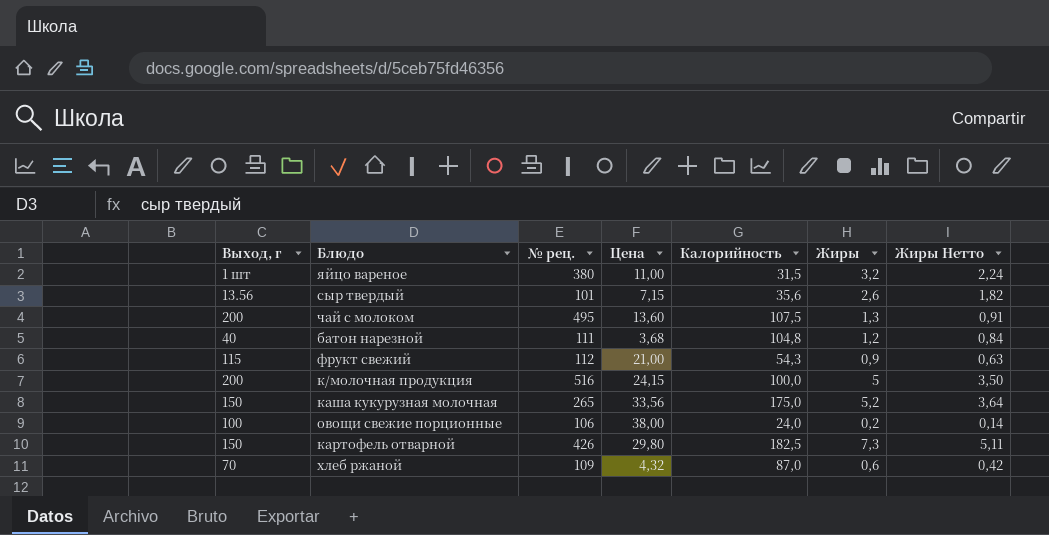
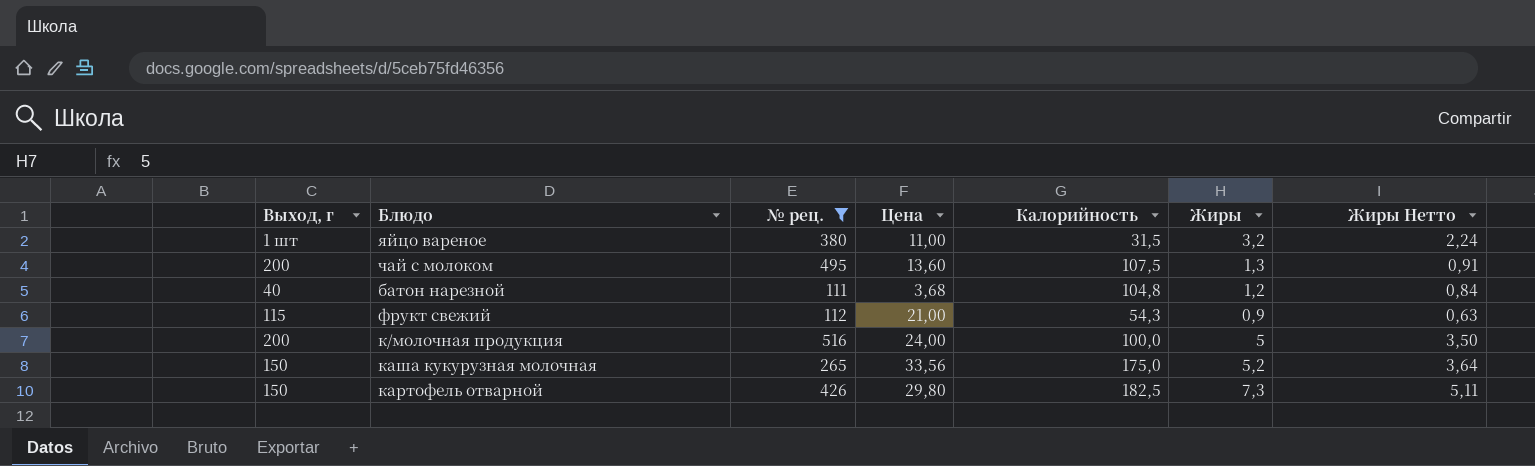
filter: none -> № рец. >= 111
к/молочная продукция | Цена: 24,15 -> 24,00

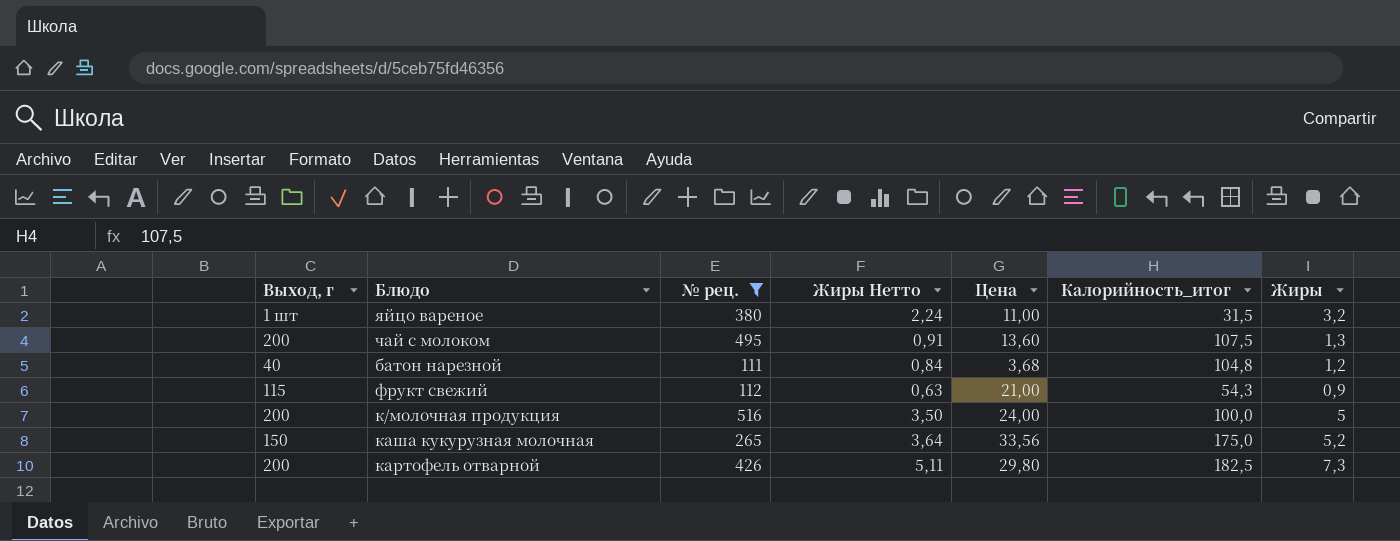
column Жиры Нетто | position: 7 -> 4
column name: Калорийность -> Калорийность_итог
картофель отварной | Выход, г: 150 -> 200

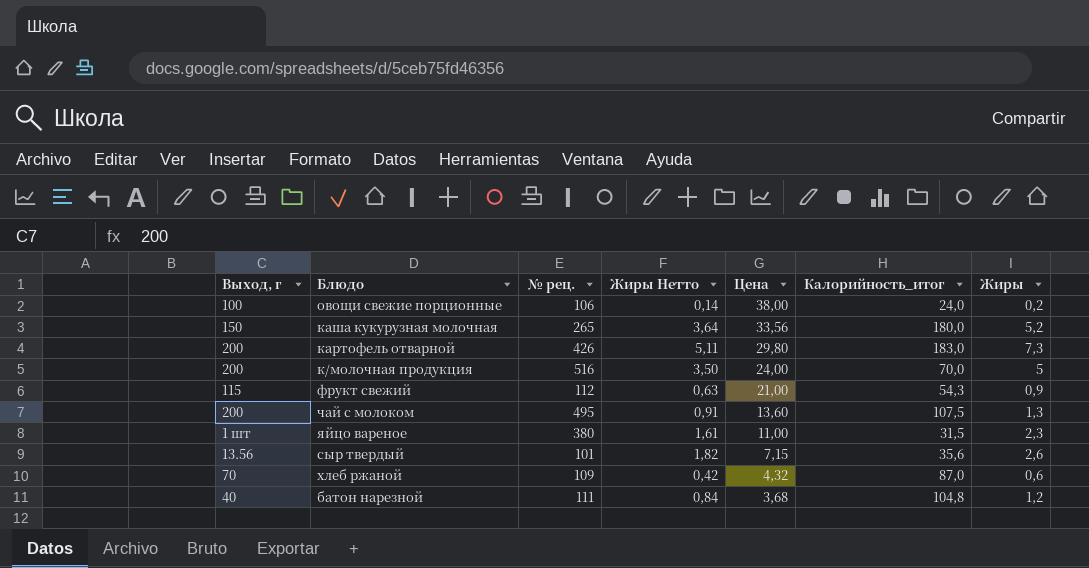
filter: № рец. >= 111 -> none
row order: none -> Цена descending
каша кукурузная молочная | Калорийность_итог: 175,0 -> 180,0
картофель отварной | Калорийность_итог: 182,5 -> 183,0
к/молочная продукция | Калорийность_итог: 100,0 -> 70,0
яйцо вареное | Жиры Нетто: 2,24 -> 1,61
яйцо вареное | Жиры: 3,2 -> 2,3

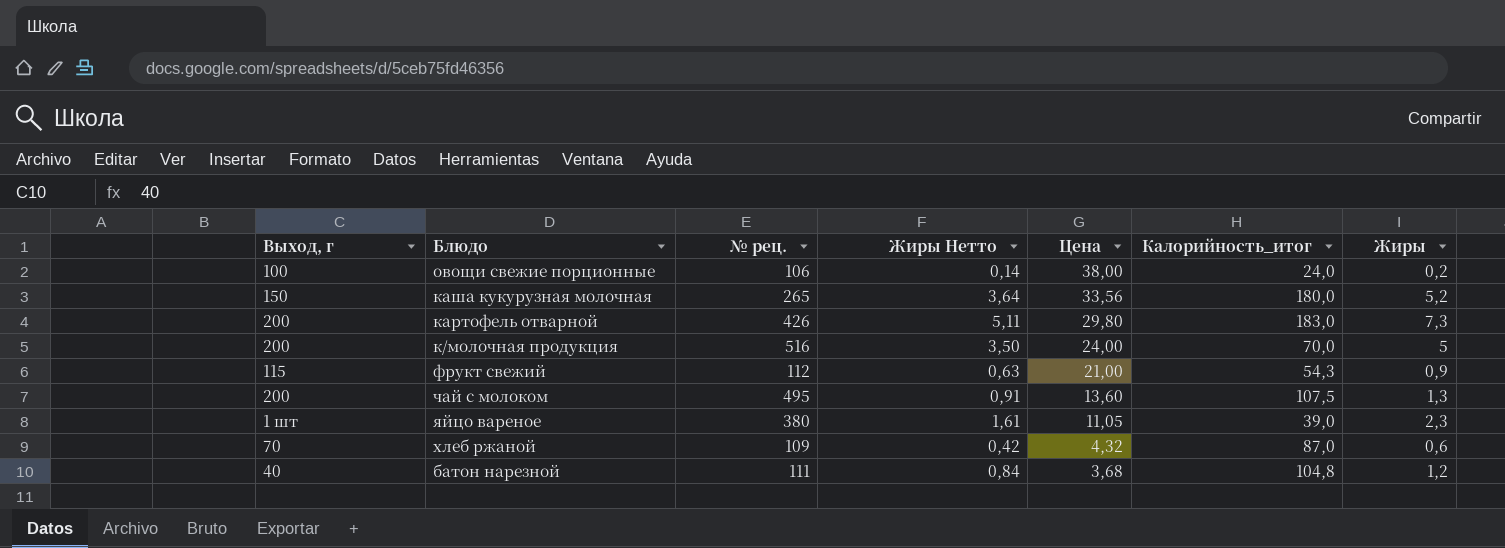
row сыр твердый: 13.56 | 101 | 1,82 | 7,15 | 35,6 | 2,6 -> none
яйцо вареное | Цена: 11,00 -> 11,05
яйцо вареное | Калорийность_итог: 31,5 -> 39,0

